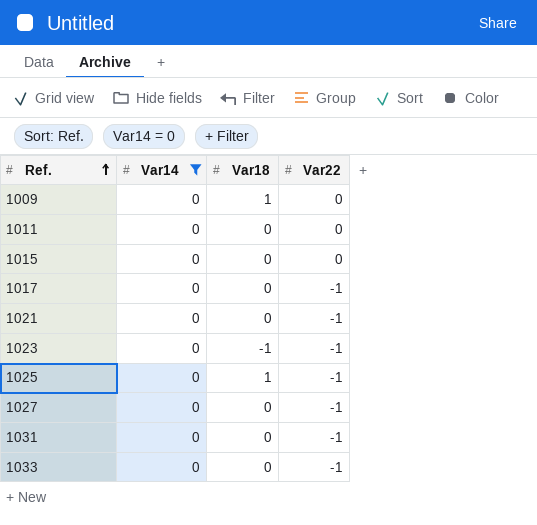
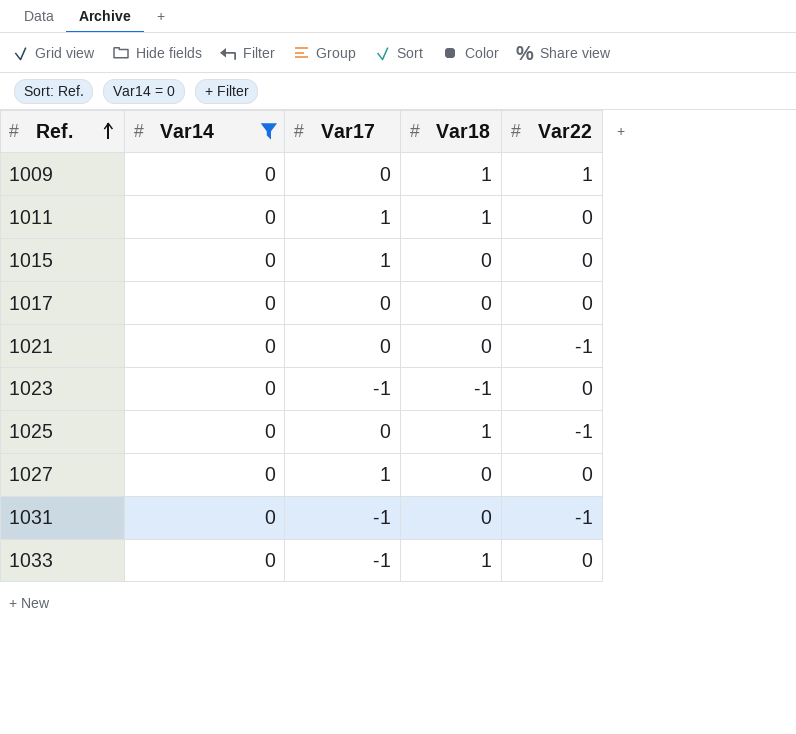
column Var17 | position: none -> 3
1009 | Var22: 0 -> 1
1011 | Var18: 0 -> 1
1017 | Var22: -1 -> 0
1023 | Var22: -1 -> 0
1027 | Var22: -1 -> 0
1033 | Var18: 0 -> 1
1033 | Var22: -1 -> 0

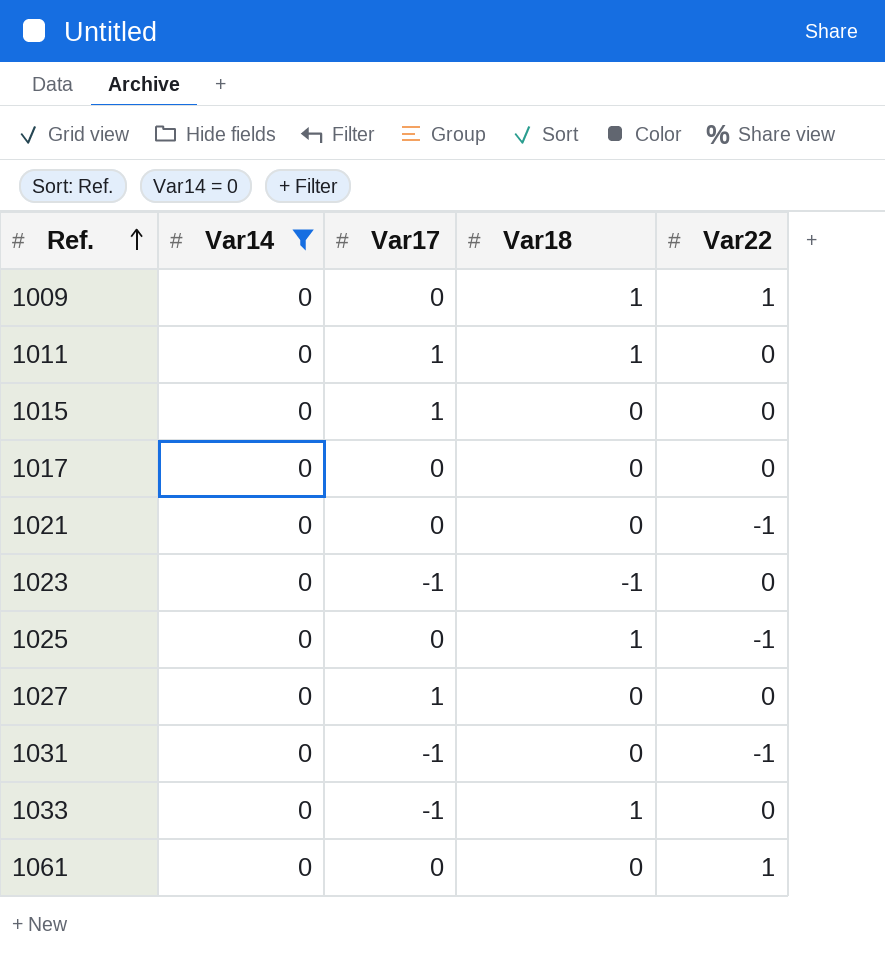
row 1061: none -> 0 | 0 | 0 | 1

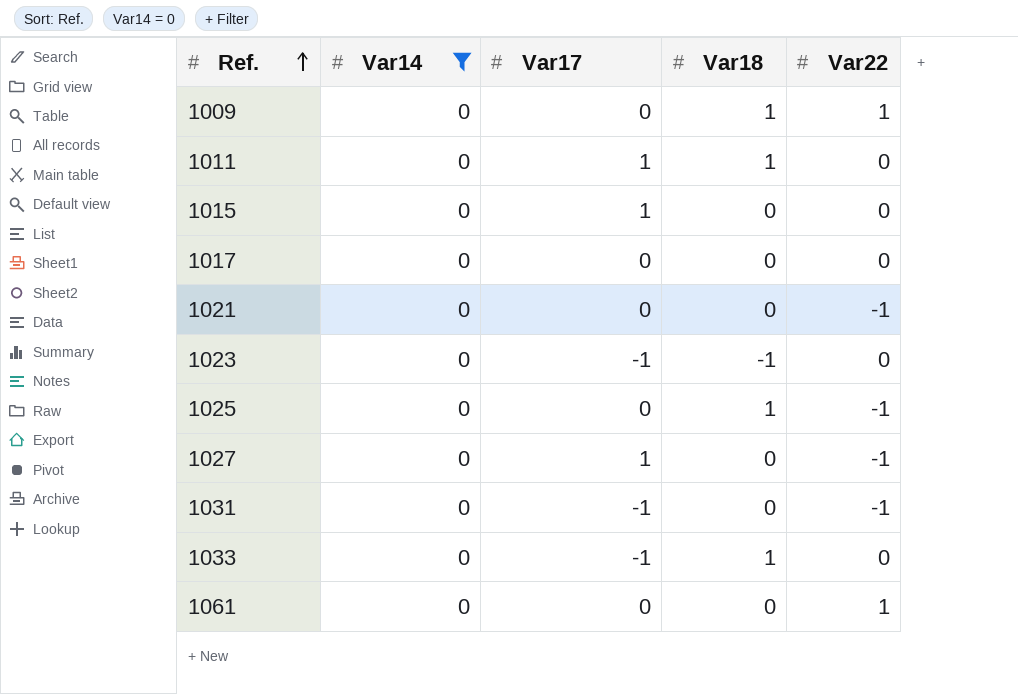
1027 | Var22: 0 -> -1

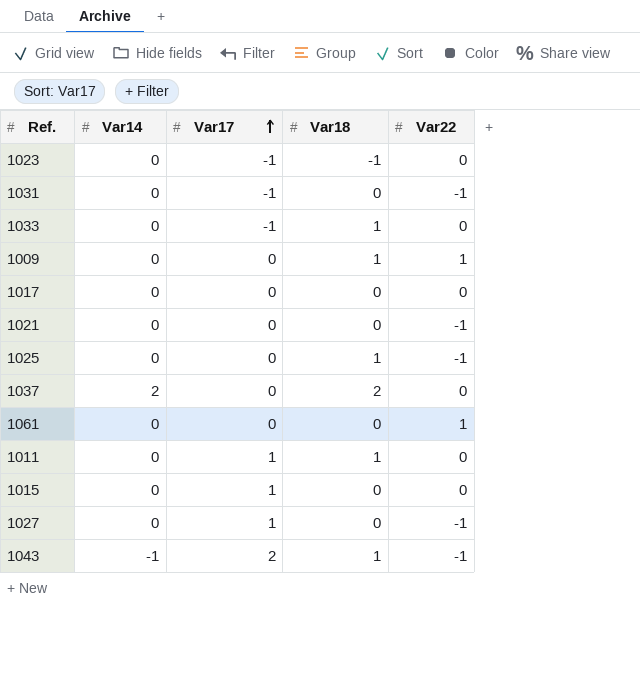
filter: Var14 = 0 -> none
row order: Ref. ascending -> Var17 ascending

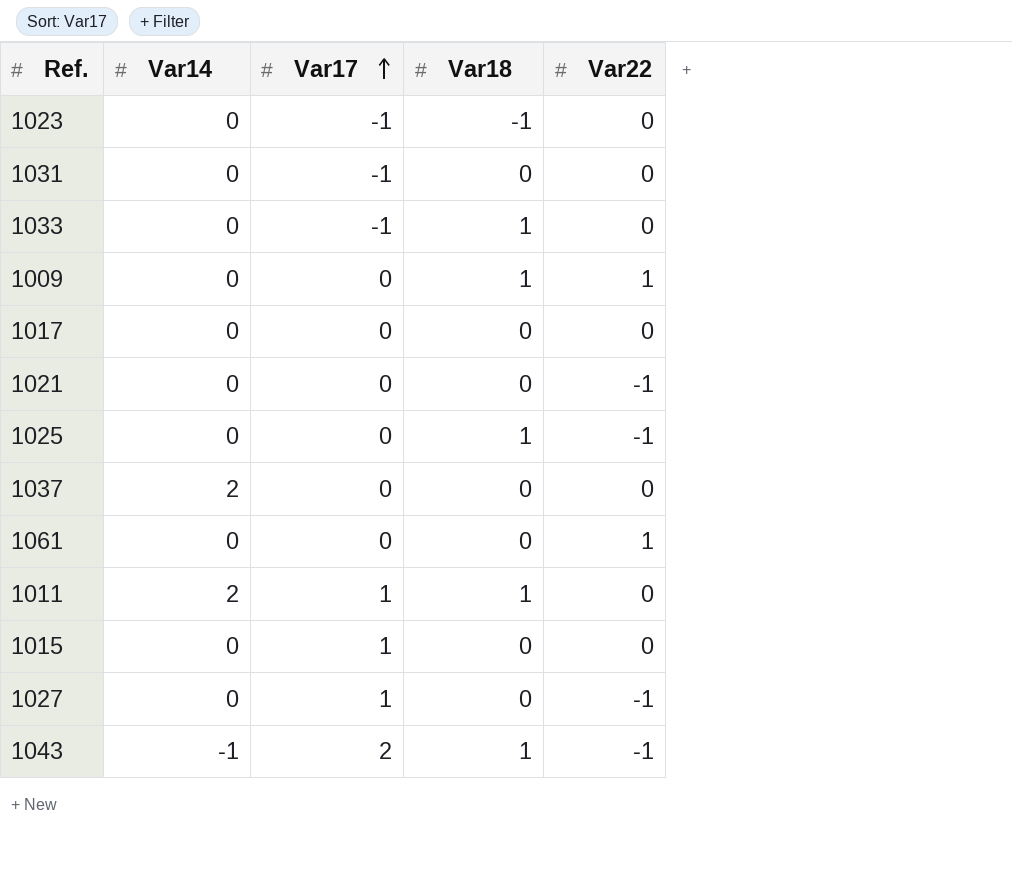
1031 | Var22: -1 -> 0
1037 | Var18: 2 -> 0
1011 | Var14: 0 -> 2

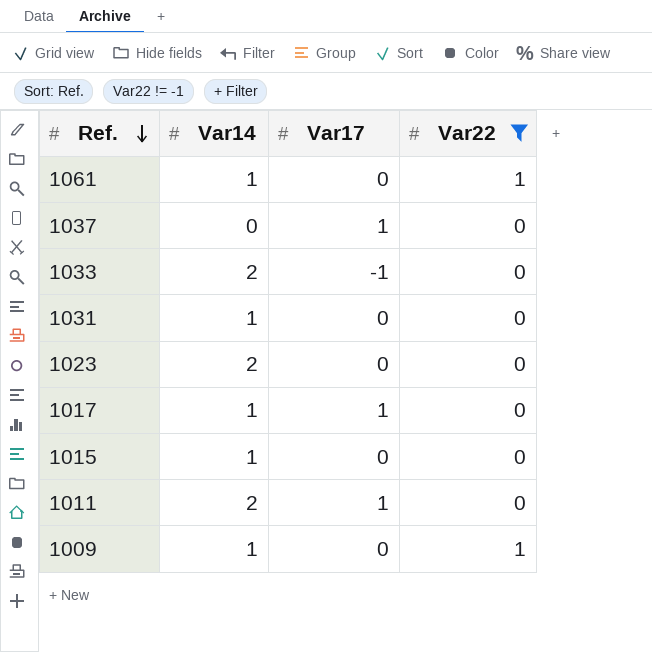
filter: none -> Var22 != -1
row order: Var17 ascending -> Ref. descending
column Var18 | position: 4 -> none
1061 | Var14: 0 -> 1
1037 | Var14: 2 -> 0
1037 | Var17: 0 -> 1
1033 | Var14: 0 -> 2
1031 | Var14: 0 -> 1
1031 | Var17: -1 -> 0
1023 | Var14: 0 -> 2
1023 | Var17: -1 -> 0
1017 | Var14: 0 -> 1
1017 | Var17: 0 -> 1
1015 | Var14: 0 -> 1
1015 | Var17: 1 -> 0
1009 | Var14: 0 -> 1

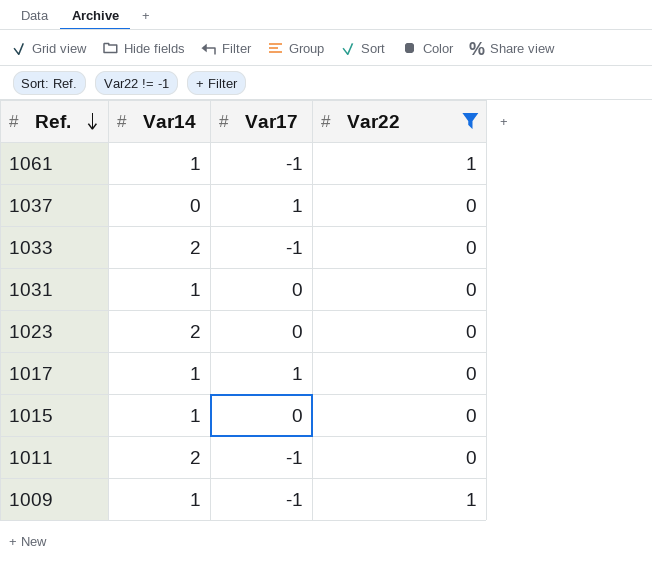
1061 | Var17: 0 -> -1
1011 | Var17: 1 -> -1
1009 | Var17: 0 -> -1

